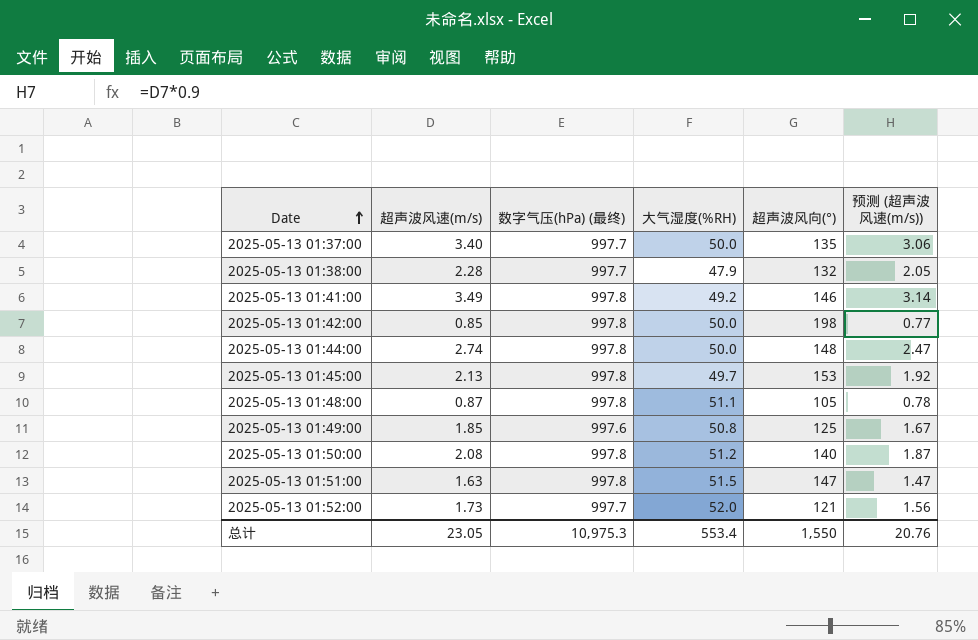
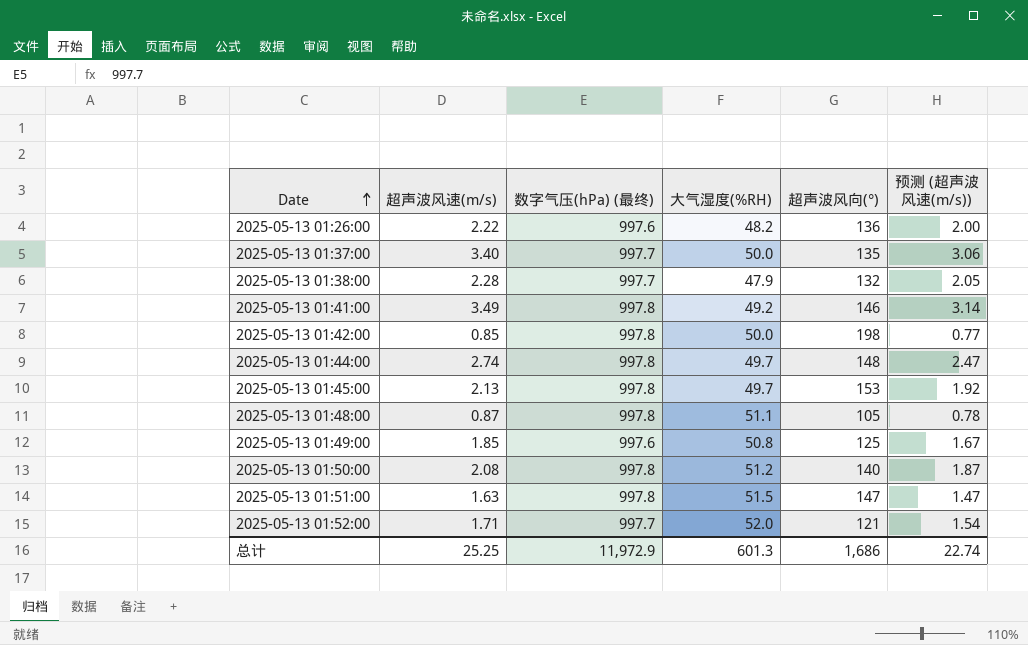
row 2025-05-13 01:26:00: none -> 2.22 | 997.6 | 48.2 | 136 | 2.00
2025-05-13 01:44:00 | 大气湿度(%RH): 50.0 -> 49.7
2025-05-13 01:52:00 | 超声波风速(m/s): 1.73 -> 1.71
2025-05-13 01:52:00 | 预测 (超声波风速(m/s)): 1.56 -> 1.54
总计 | 超声波风速(m/s): 23.05 -> 25.25
总计 | 数字气压(hPa) (最终): 10,975.3 -> 11,972.9
总计 | 大气湿度(%RH): 553.4 -> 601.3
总计 | 超声波风向(°): 1,550 -> 1,686
总计 | 预测 (超声波风速(m/s)): 20.76 -> 22.74

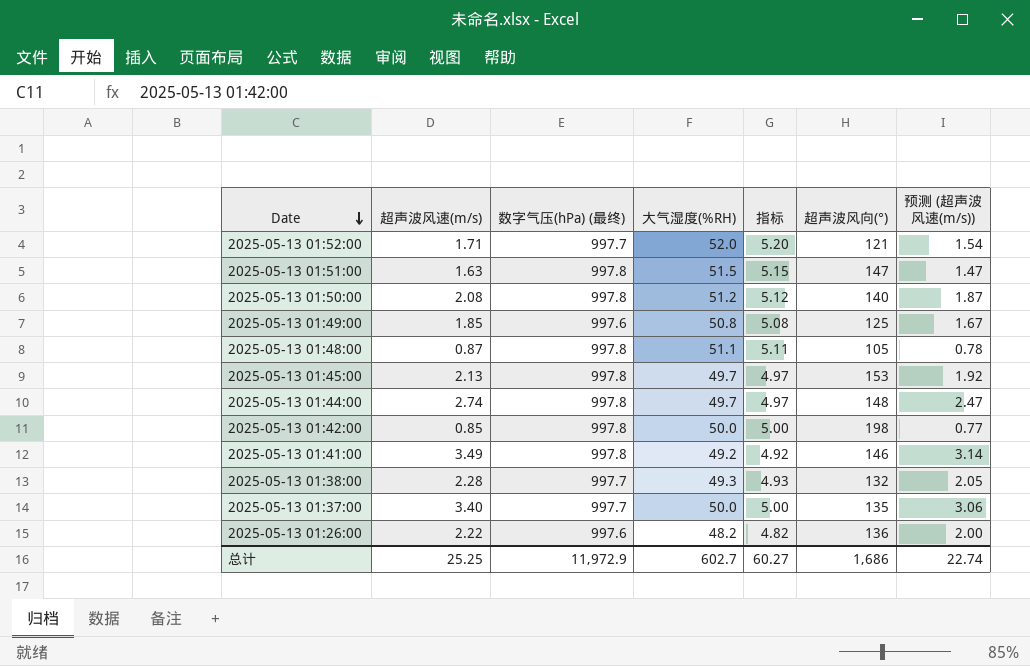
row order: Date ascending -> Date descending
column 指标 | formula: none -> [大气湿度(%RH)] * 0.1
2025-05-13 01:38:00 | 大气湿度(%RH): 47.9 -> 49.3
总计 | 大气湿度(%RH): 601.3 -> 602.7

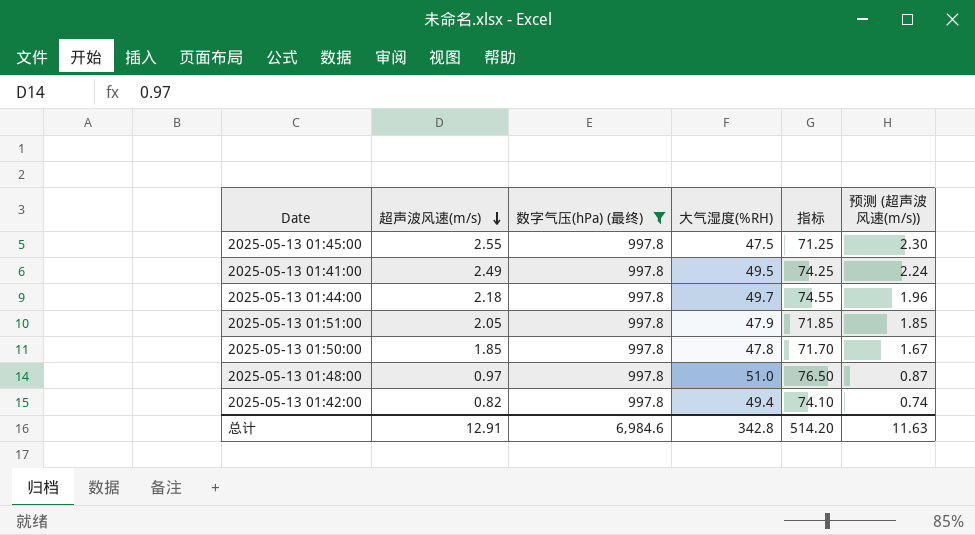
filter: none -> 数字气压(hPa) (最终) = 997.8
row order: Date descending -> 超声波风速(m/s) descending
column 超声波风向(°) | position: 6 -> none
column 指标 | formula: [大气湿度(%RH)] * 0.1 -> [大气湿度(%RH)] * 1.5
2025-05-13 01:45:00 | 超声波风速(m/s): 2.13 -> 2.55
2025-05-13 01:45:00 | 大气湿度(%RH): 49.7 -> 47.5
2025-05-13 01:45:00 | 预测 (超声波风速(m/s)): 1.92 -> 2.30
2025-05-13 01:41:00 | 超声波风速(m/s): 3.49 -> 2.49
2025-05-13 01:41:00 | 大气湿度(%RH): 49.2 -> 49.5
2025-05-13 01:41:00 | 预测 (超声波风速(m/s)): 3.14 -> 2.24
2025-05-13 01:44:00 | 超声波风速(m/s): 2.74 -> 2.18
2025-05-13 01:44:00 | 预测 (超声波风速(m/s)): 2.47 -> 1.96
2025-05-13 01:51:00 | 超声波风速(m/s): 1.63 -> 2.05
2025-05-13 01:51:00 | 大气湿度(%RH): 51.5 -> 47.9
2025-05-13 01:51:00 | 预测 (超声波风速(m/s)): 1.47 -> 1.85
2025-05-13 01:50:00 | 超声波风速(m/s): 2.08 -> 1.85
2025-05-13 01:50:00 | 大气湿度(%RH): 51.2 -> 47.8
2025-05-13 01:50:00 | 预测 (超声波风速(m/s)): 1.87 -> 1.67
2025-05-13 01:48:00 | 超声波风速(m/s): 0.87 -> 0.97
2025-05-13 01:48:00 | 大气湿度(%RH): 51.1 -> 51.0
2025-05-13 01:48:00 | 预测 (超声波风速(m/s)): 0.78 -> 0.87
2025-05-13 01:42:00 | 超声波风速(m/s): 0.85 -> 0.82
2025-05-13 01:42:00 | 大气湿度(%RH): 50.0 -> 49.4
2025-05-13 01:42:00 | 预测 (超声波风速(m/s)): 0.77 -> 0.74
总计 | 超声波风速(m/s): 25.25 -> 12.91
总计 | 数字气压(hPa) (最终): 11,972.9 -> 6,984.6
总计 | 大气湿度(%RH): 602.7 -> 342.8
总计 | 指标: 60.27 -> 514.20
总计 | 预测 (超声波风速(m/s)): 22.74 -> 11.63

